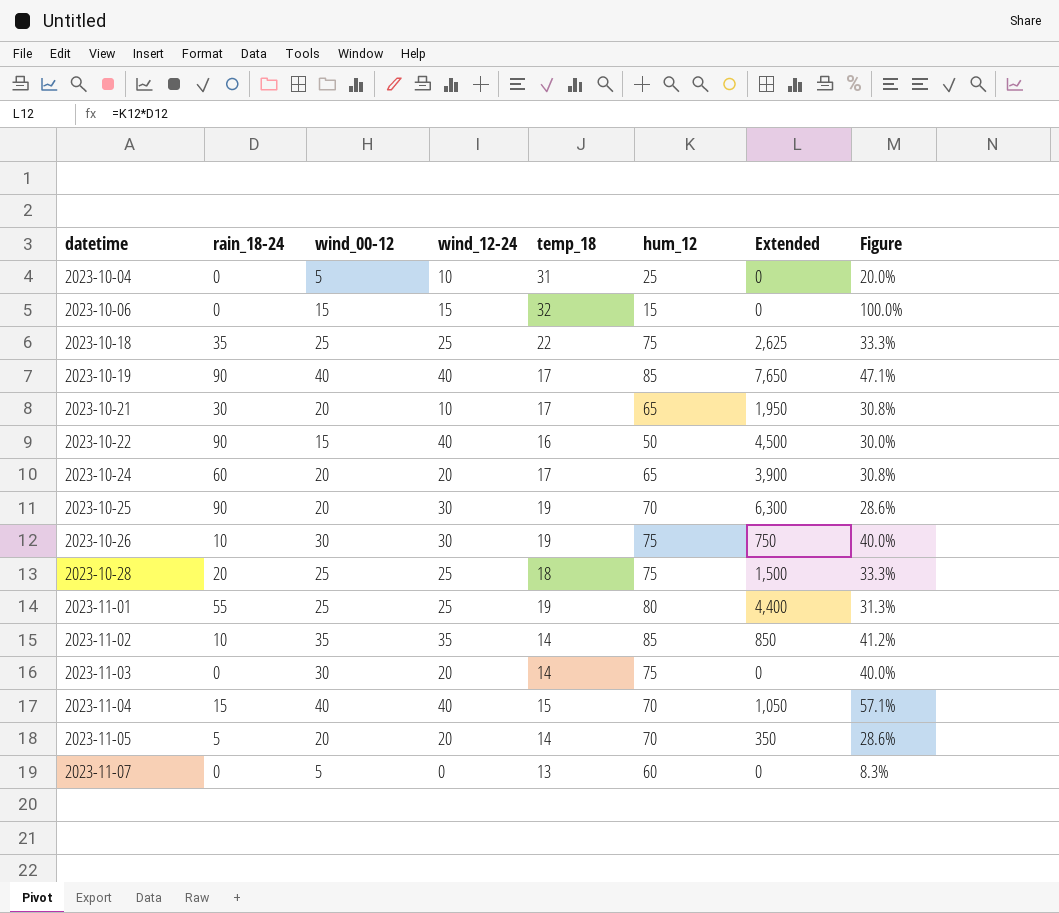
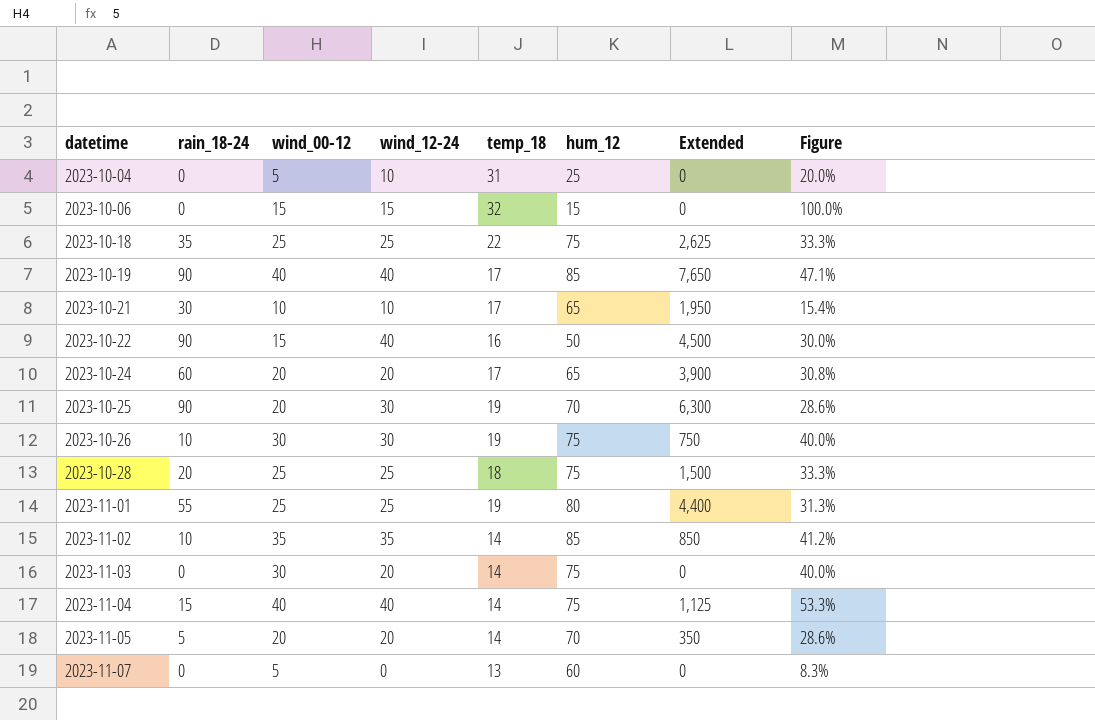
2023-10-21 | wind_00-12: 20 -> 10
2023-10-21 | Figure: 30.8% -> 15.4%
2023-11-04 | temp_18: 15 -> 14
2023-11-04 | hum_12: 70 -> 75
2023-11-04 | Extended: 1,050 -> 1,125
2023-11-04 | Figure: 57.1% -> 53.3%

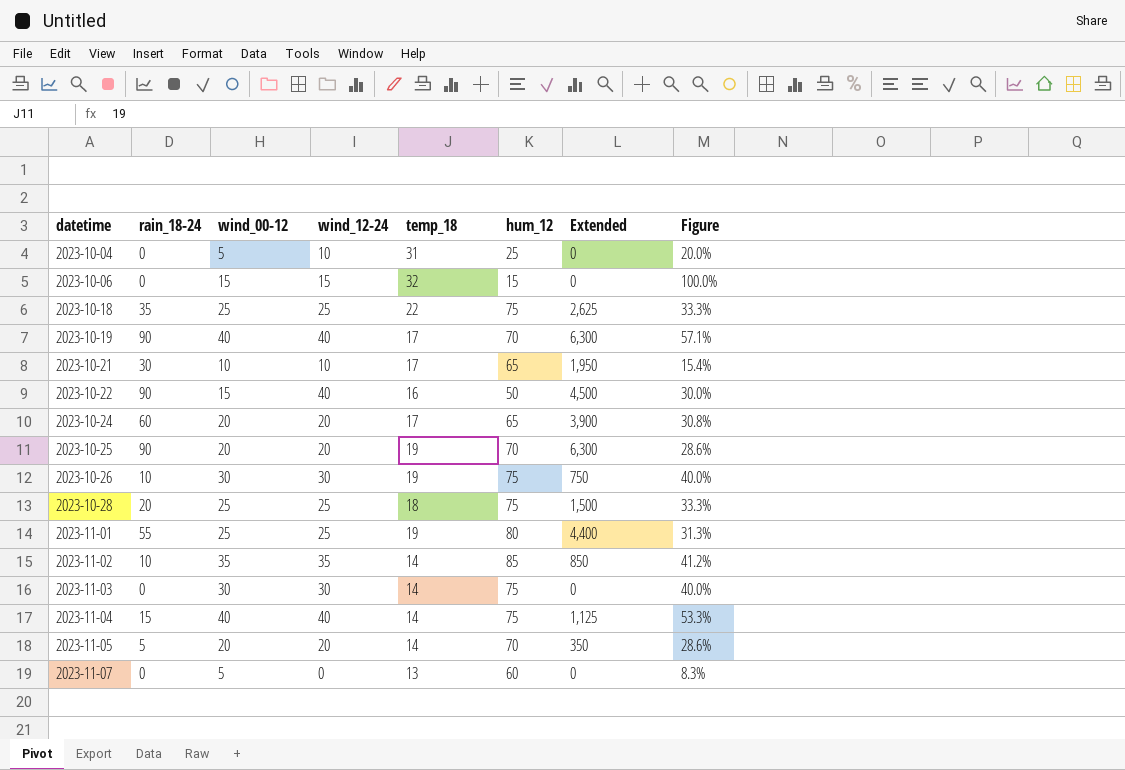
2023-10-19 | hum_12: 85 -> 70
2023-10-19 | Extended: 7,650 -> 6,300
2023-10-19 | Figure: 47.1% -> 57.1%
2023-10-25 | wind_12-24: 30 -> 20
2023-11-03 | wind_12-24: 20 -> 30

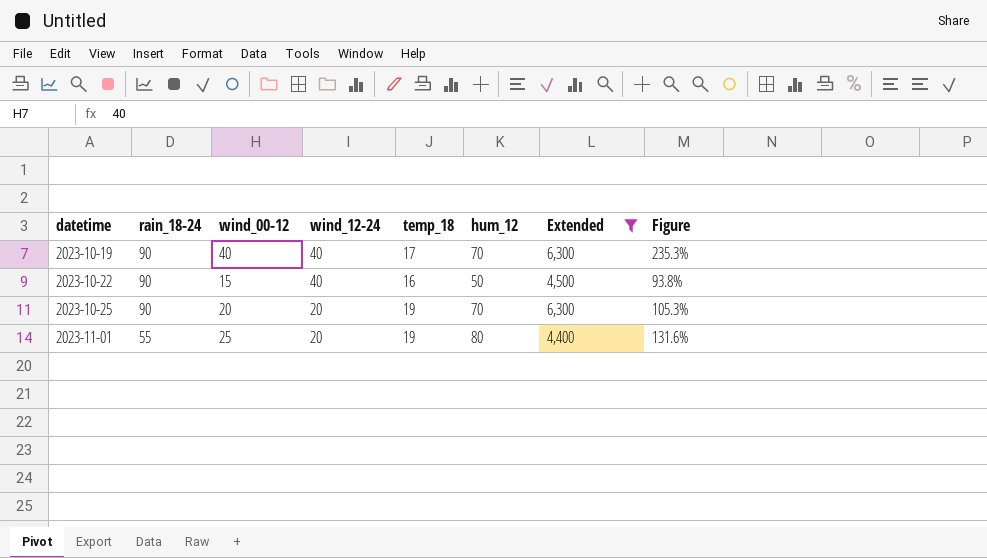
filter: none -> Extended >= 4,400
column Figure | formula: [wind_00-12] / [hum_12] -> [wind_00-12] / [temp_18]
2023-11-01 | wind_12-24: 25 -> 20

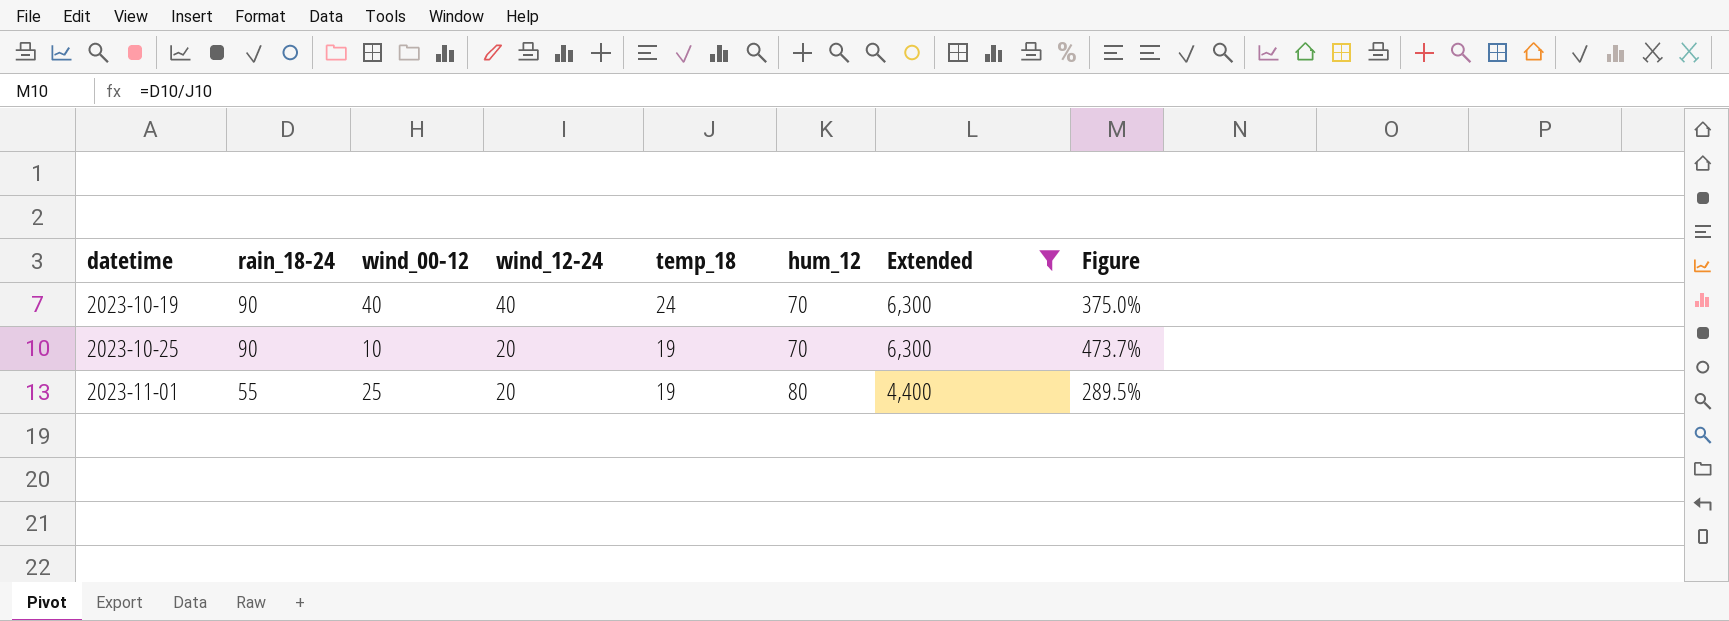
column Figure | formula: [wind_00-12] / [temp_18] -> [rain_18-24] / [temp_18]
row 2023-10-22: 90 | 15 | 40 | 16 | 50 | 4,500 | 93.8% -> none
2023-10-19 | temp_18: 17 -> 24
2023-10-25 | wind_00-12: 20 -> 10

